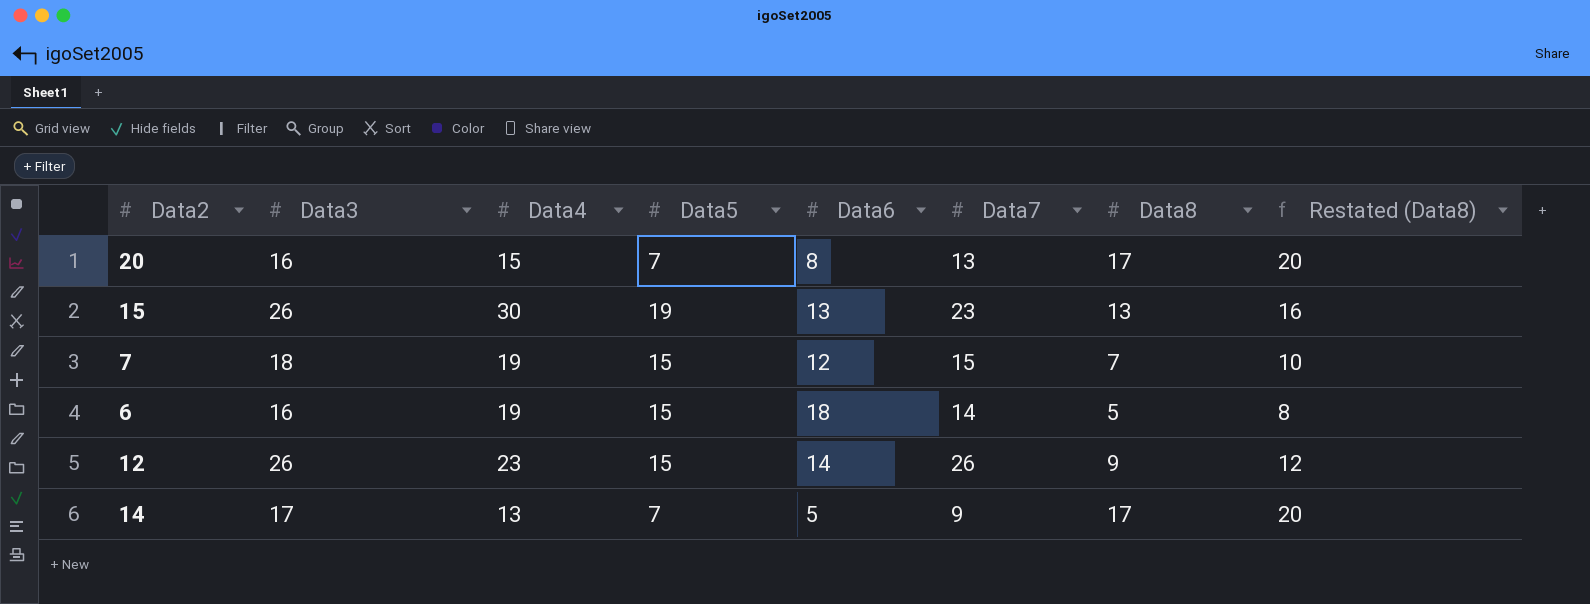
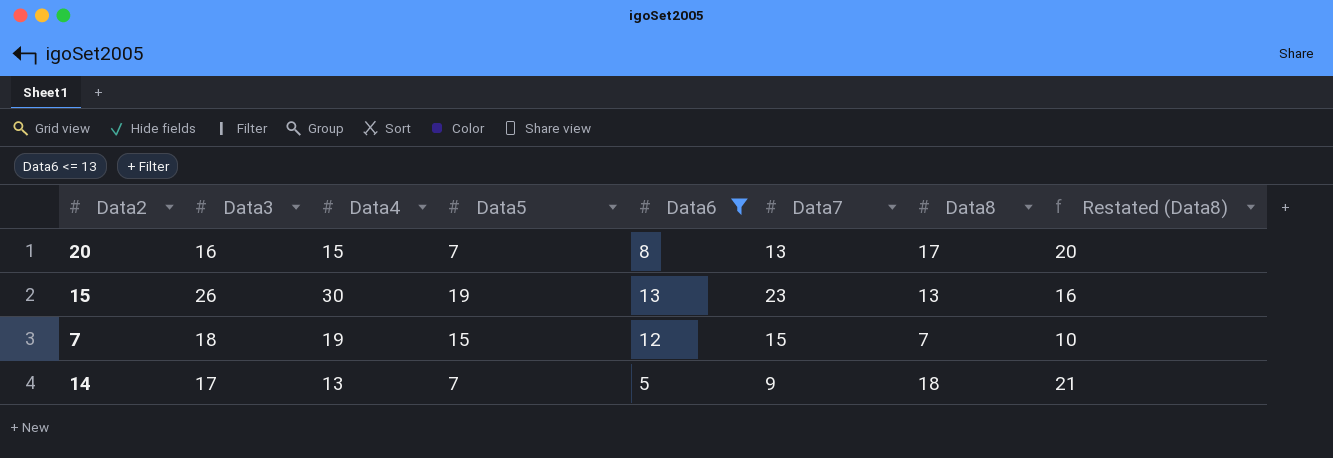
filter: none -> Data6 <= 13
14 | Data8: 17 -> 18
14 | Restated (Data8): 20 -> 21

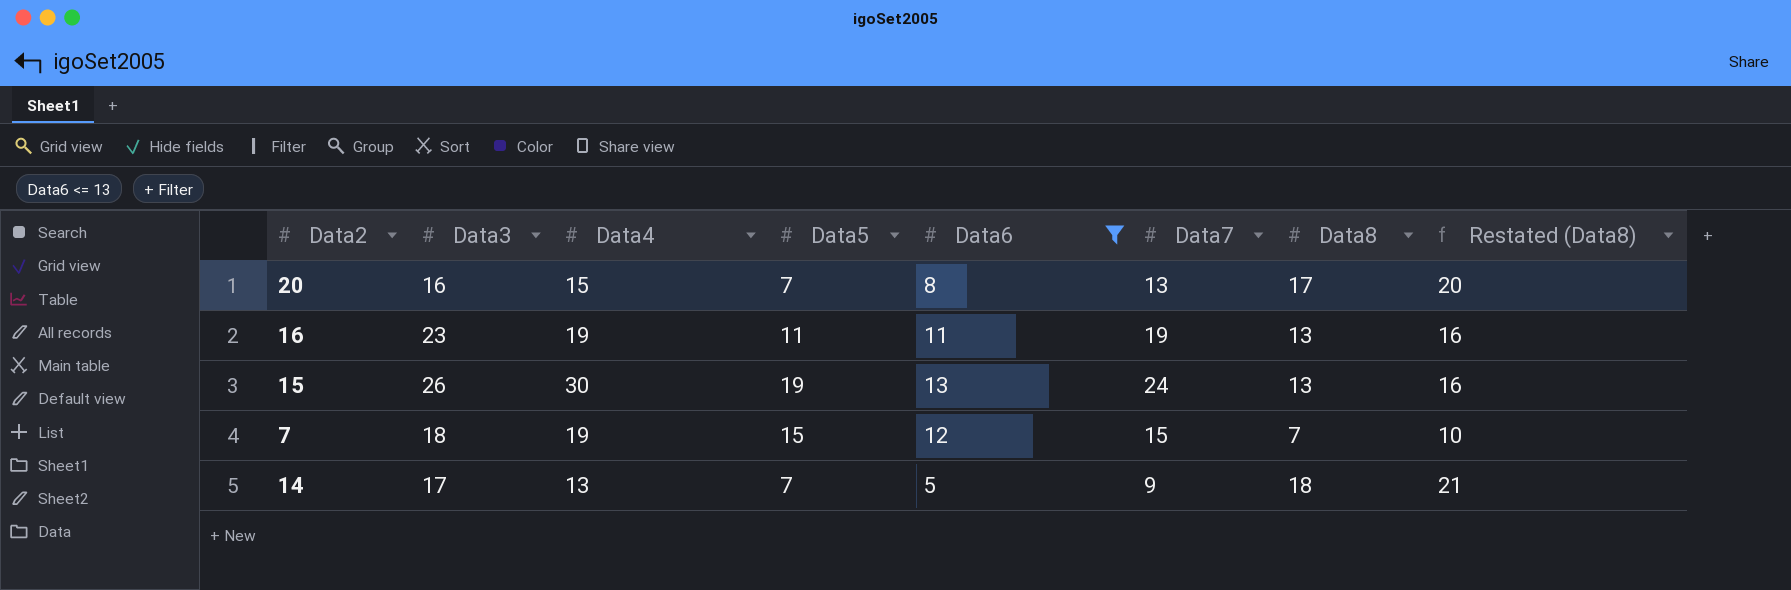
row 16: none -> 23 | 19 | 11 | 11 | 19 | 13 | 16
15 | Data7: 23 -> 24

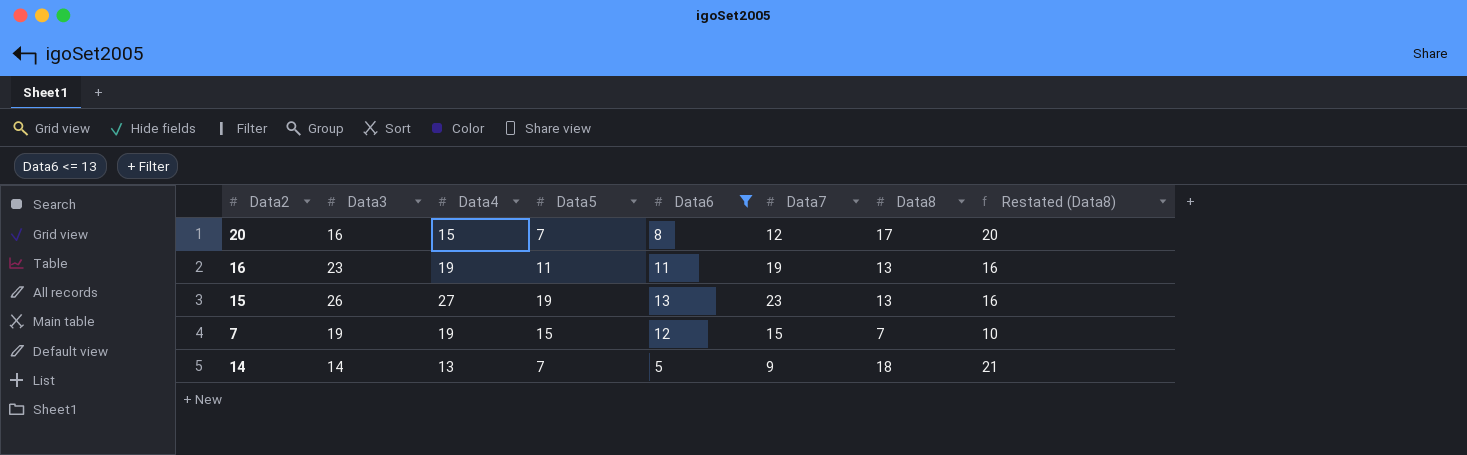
20 | Data7: 13 -> 12
15 | Data4: 30 -> 27
15 | Data7: 24 -> 23
7 | Data3: 18 -> 19
14 | Data3: 17 -> 14

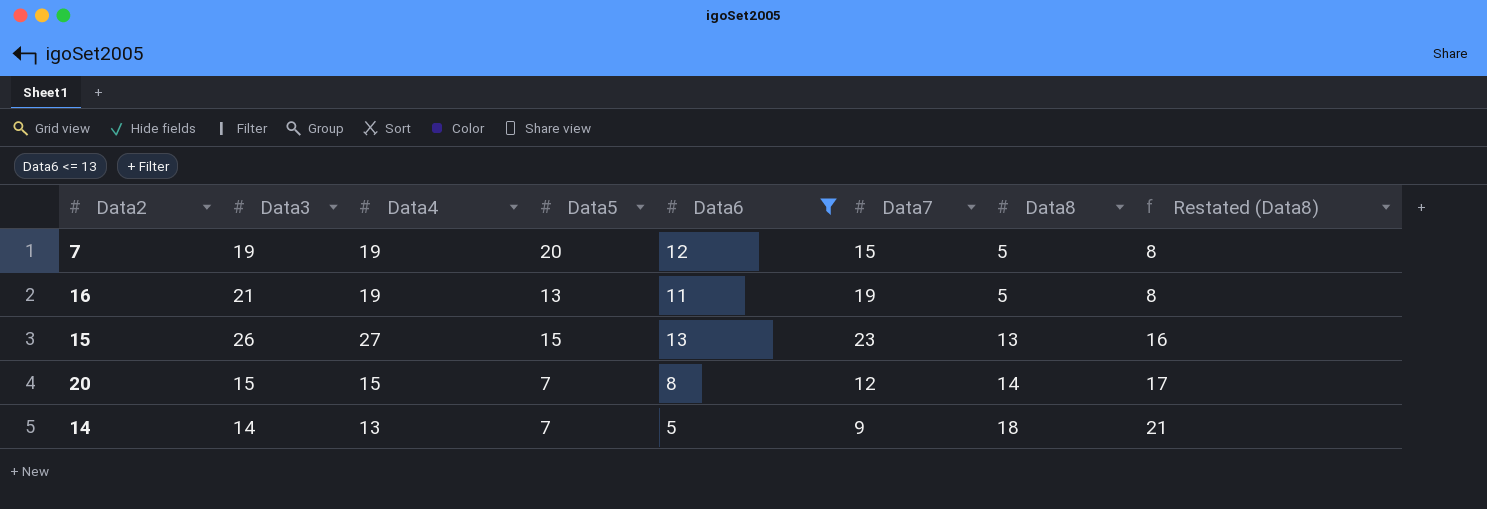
row order: none -> Data8 ascending
7 | Data5: 15 -> 20
7 | Data8: 7 -> 5
7 | Restated (Data8): 10 -> 8
16 | Data3: 23 -> 21
16 | Data5: 11 -> 13
16 | Data8: 13 -> 5
16 | Restated (Data8): 16 -> 8
15 | Data5: 19 -> 15
20 | Data3: 16 -> 15
20 | Data8: 17 -> 14
20 | Restated (Data8): 20 -> 17

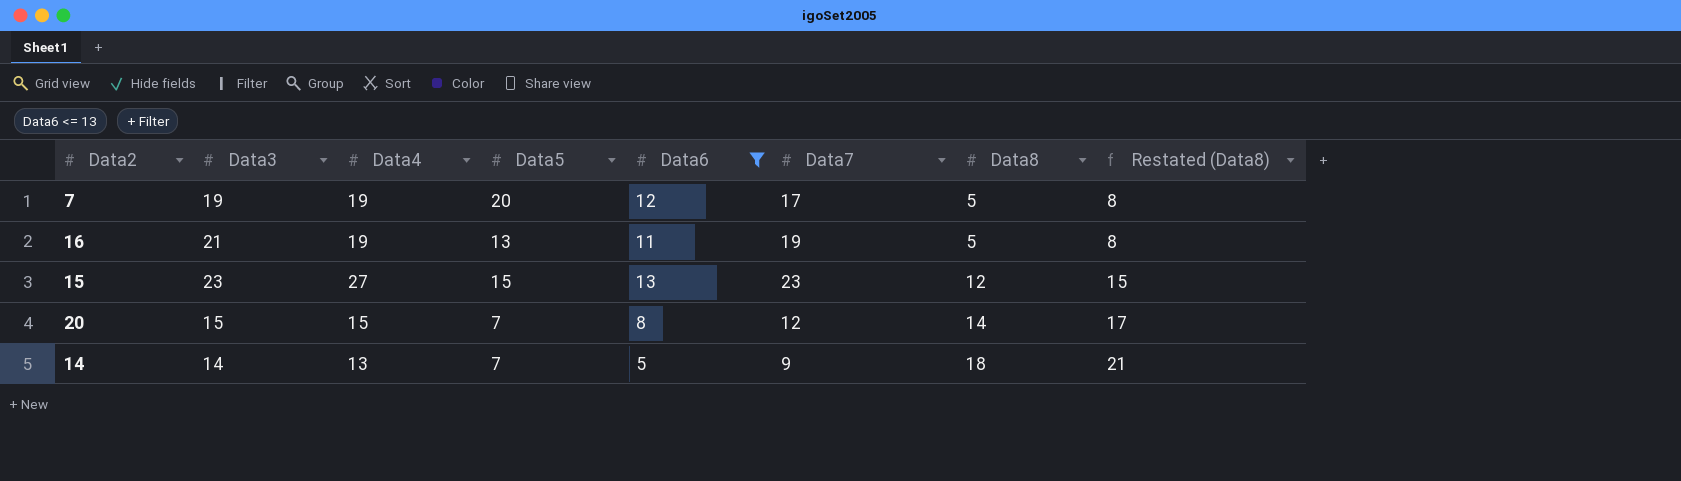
7 | Data7: 15 -> 17
15 | Data3: 26 -> 23
15 | Data8: 13 -> 12
15 | Restated (Data8): 16 -> 15

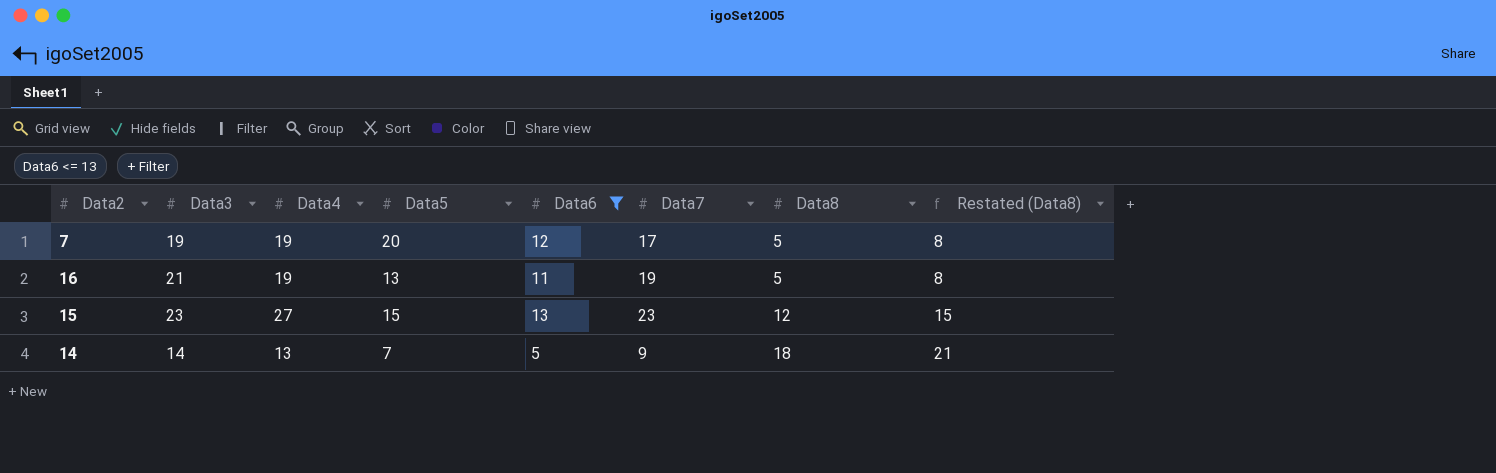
row 20: 15 | 15 | 7 | 8 | 12 | 14 | 17 -> none

